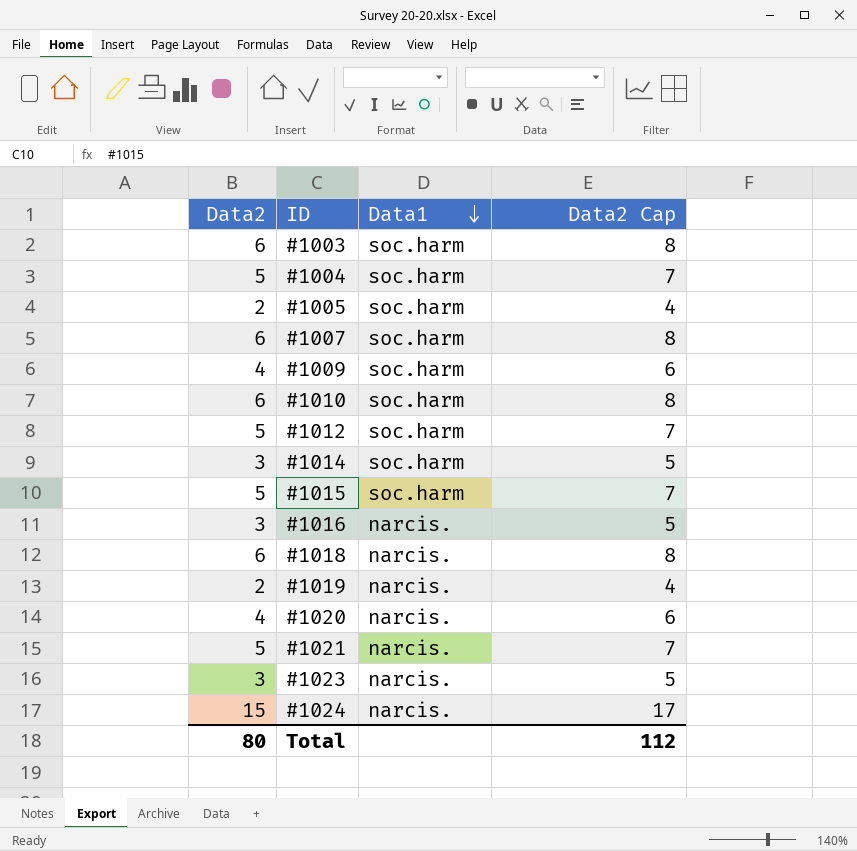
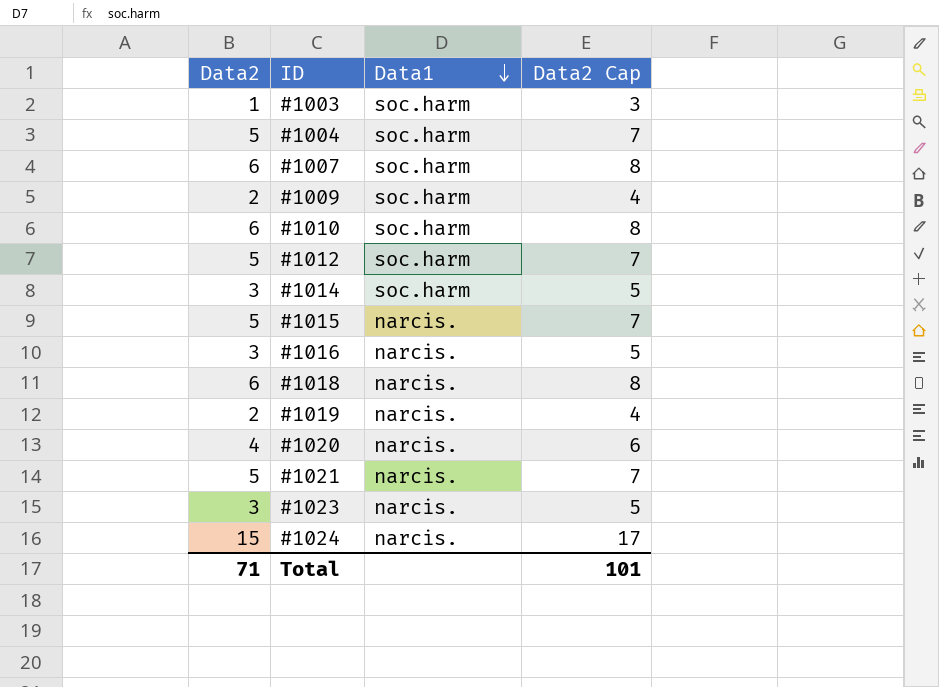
row #1005: 2 | soc.harm | 4 -> none
#1003 | Data2: 6 -> 1
#1003 | Data2 Cap: 8 -> 3
#1009 | Data2: 4 -> 2
#1009 | Data2 Cap: 6 -> 4
#1015 | Data1: soc.harm -> narcis.
Total | Data2: 80 -> 71
Total | Data2 Cap: 112 -> 101

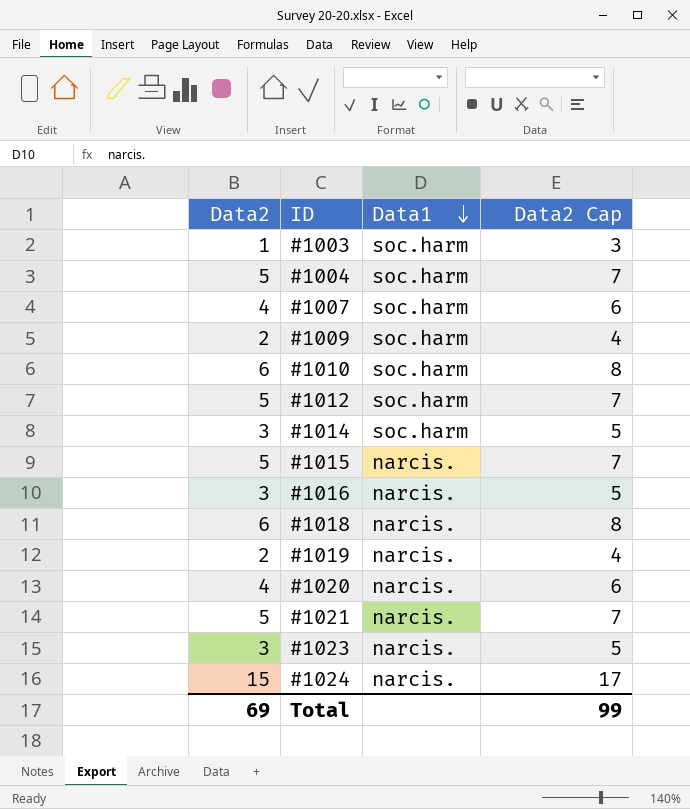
#1007 | Data2: 6 -> 4
#1007 | Data2 Cap: 8 -> 6
Total | Data2: 71 -> 69
Total | Data2 Cap: 101 -> 99

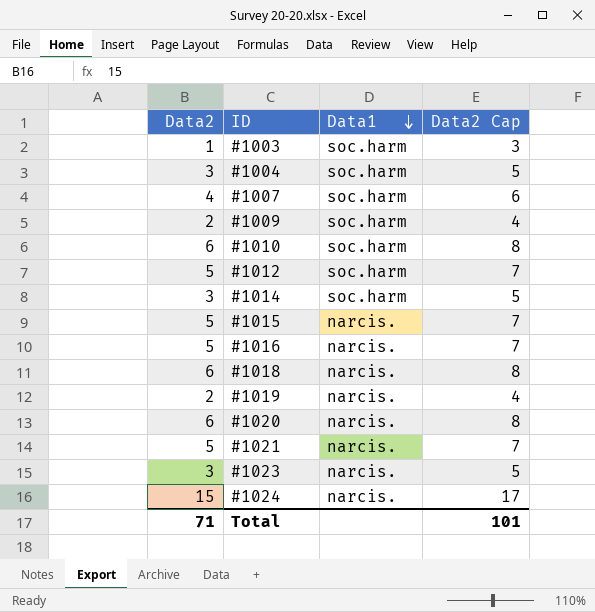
#1004 | Data2: 5 -> 3
#1004 | Data2 Cap: 7 -> 5
#1016 | Data2: 3 -> 5
#1016 | Data2 Cap: 5 -> 7
#1020 | Data2: 4 -> 6
#1020 | Data2 Cap: 6 -> 8
Total | Data2: 69 -> 71
Total | Data2 Cap: 99 -> 101

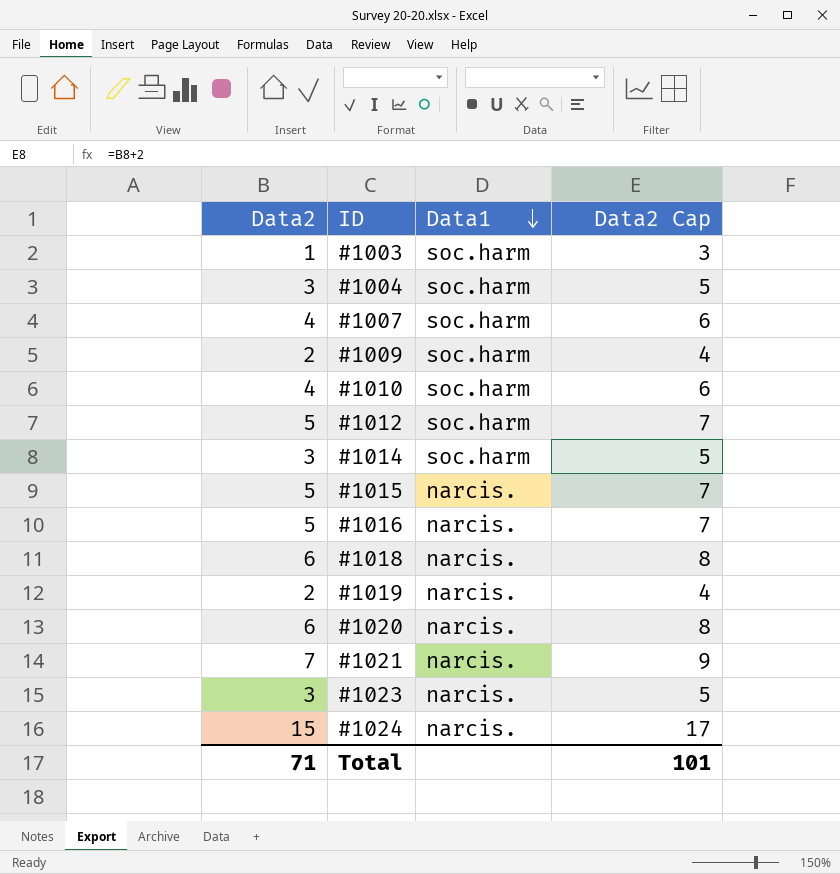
#1010 | Data2: 6 -> 4
#1010 | Data2 Cap: 8 -> 6
#1021 | Data2: 5 -> 7
#1021 | Data2 Cap: 7 -> 9

